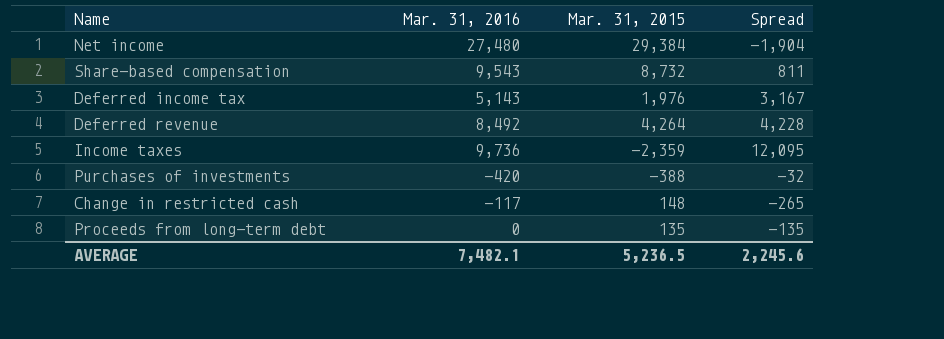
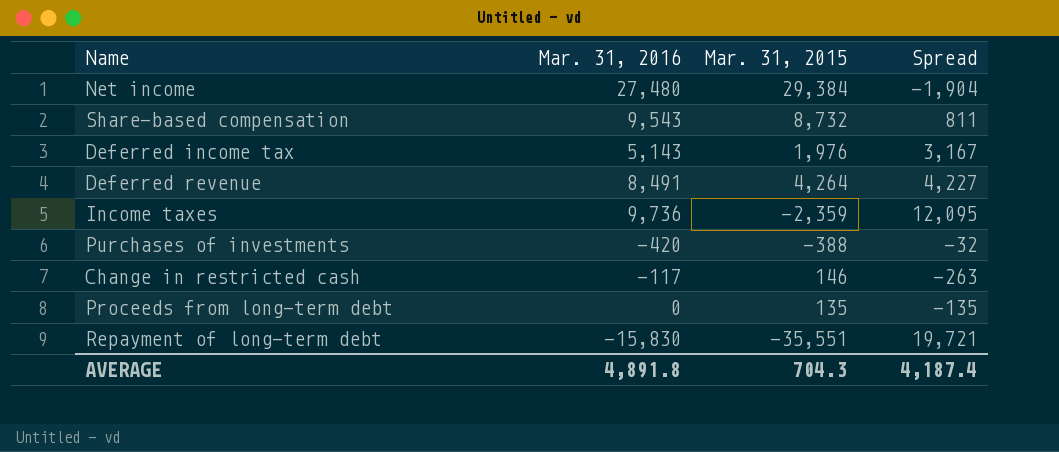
Deferred revenue | Mar. 31, 2016: 8,492 -> 8,491
Deferred revenue | Spread: 4,228 -> 4,227
Change in restricted cash | Mar. 31, 2015: 148 -> 146
Change in restricted cash | Spread: -265 -> -263
row Repayment of long-term debt: none -> -15,830 | -35,551 | 19,721
AVERAGE | Mar. 31, 2016: 7,482.1 -> 4,891.8
AVERAGE | Mar. 31, 2015: 5,236.5 -> 704.3
AVERAGE | Spread: 2,245.6 -> 4,187.4

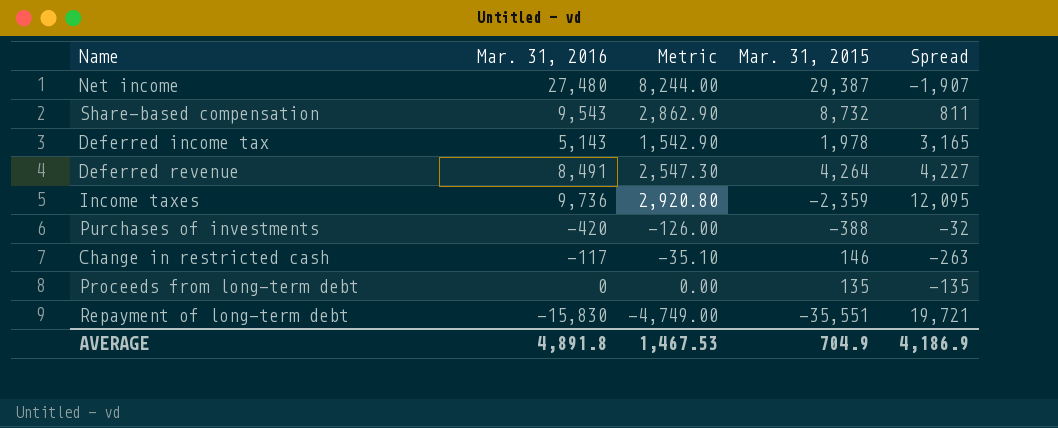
column Metric | formula: none -> [Mar. 31, 2016] * 0.3
Net income | Mar. 31, 2015: 29,384 -> 29,387
Net income | Spread: -1,904 -> -1,907
Deferred income tax | Mar. 31, 2015: 1,976 -> 1,978
Deferred income tax | Spread: 3,167 -> 3,165
AVERAGE | Mar. 31, 2015: 704.3 -> 704.9
AVERAGE | Spread: 4,187.4 -> 4,186.9

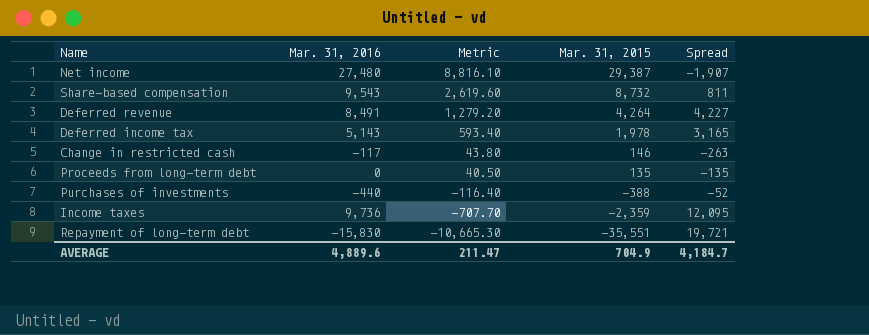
row order: none -> Metric descending
column Metric | formula: [Mar. 31, 2016] * 0.3 -> [Mar. 31, 2015] * 0.3
Purchases of investments | Mar. 31, 2016: -420 -> -440
Purchases of investments | Spread: -32 -> -52
AVERAGE | Mar. 31, 2016: 4,891.8 -> 4,889.6
AVERAGE | Metric: 1,467.53 -> 211.47
AVERAGE | Spread: 4,186.9 -> 4,184.7

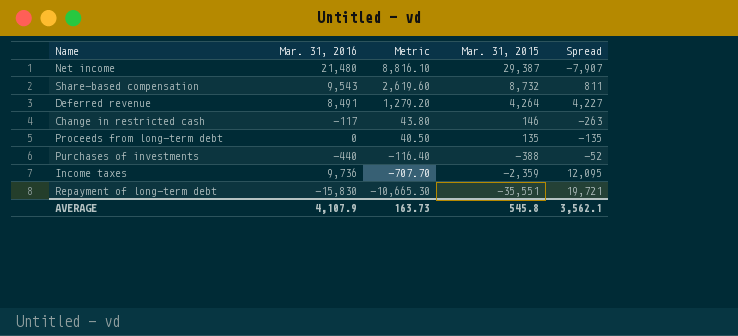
row Deferred income tax: 5,143 | 593.40 | 1,978 | 3,165 -> none
Net income | Mar. 31, 2016: 27,480 -> 21,480
Net income | Spread: -1,907 -> -7,907
AVERAGE | Mar. 31, 2016: 4,889.6 -> 4,107.9
AVERAGE | Metric: 211.47 -> 163.73
AVERAGE | Mar. 31, 2015: 704.9 -> 545.8
AVERAGE | Spread: 4,184.7 -> 3,562.1

